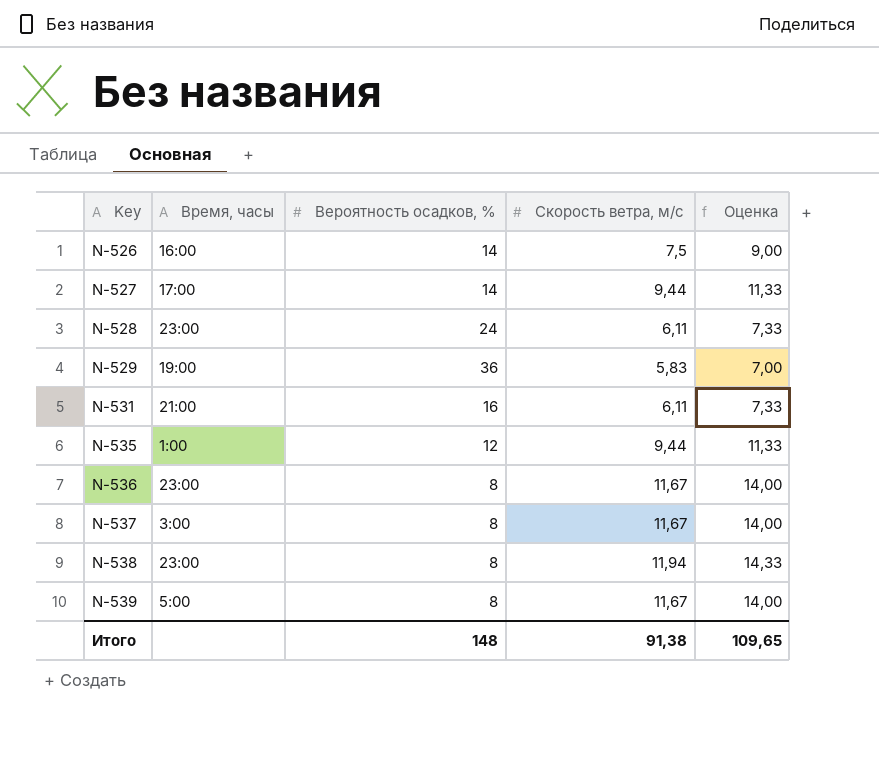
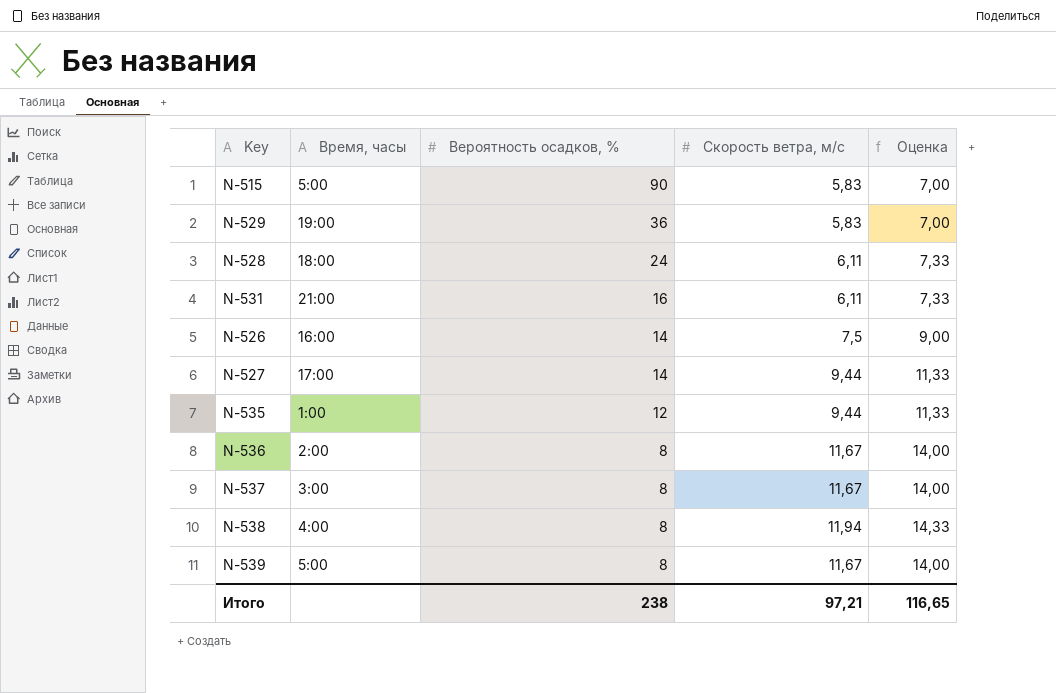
row order: Key ascending -> Вероятность осадков, % descending
row N-515: none -> 5:00 | 90 | 5,83 | 7,00
N-528 | Время, часы: 23:00 -> 18:00
N-536 | Время, часы: 23:00 -> 2:00
N-538 | Время, часы: 23:00 -> 4:00
Итого | Вероятность осадков, %: 148 -> 238
Итого | Скорость ветра, м/c: 91,38 -> 97,21
Итого | Оценка: 109,65 -> 116,65

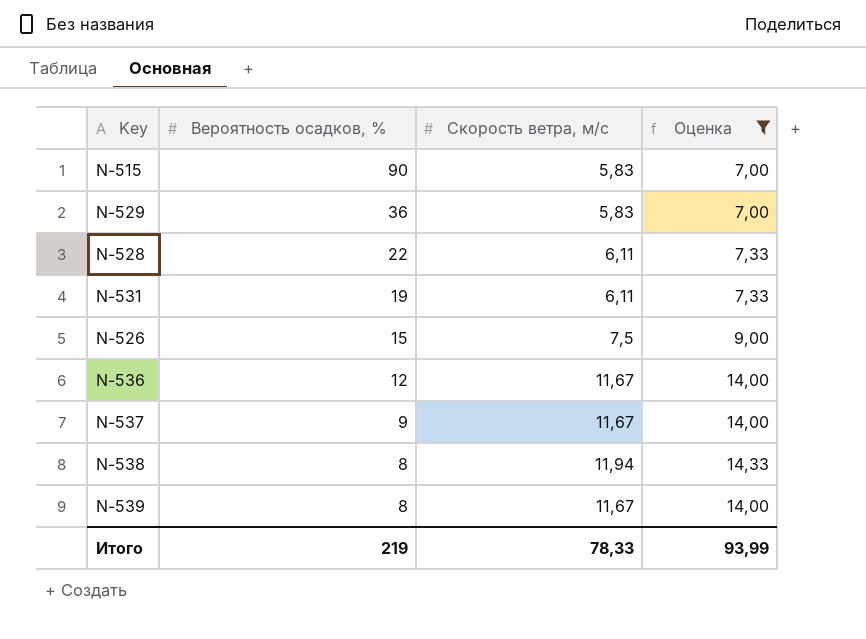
filter: none -> Оценка != 11,33
column Время, часы | position: 2 -> none
N-528 | Вероятность осадков, %: 24 -> 22
N-531 | Вероятность осадков, %: 16 -> 19
N-526 | Вероятность осадков, %: 14 -> 15
N-536 | Вероятность осадков, %: 8 -> 12
N-537 | Вероятность осадков, %: 8 -> 9
Итого | Вероятность осадков, %: 238 -> 219
Итого | Скорость ветра, м/c: 97,21 -> 78,33
Итого | Оценка: 116,65 -> 93,99

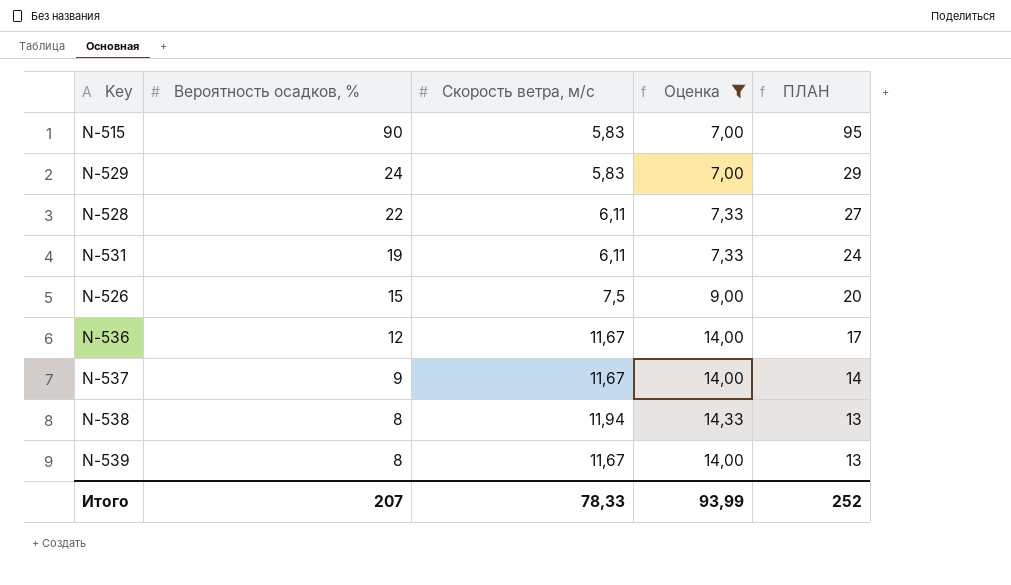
column ПЛАН | formula: none -> [Вероятность осадков, %] + 5
N-529 | Вероятность осадков, %: 36 -> 24
Итого | Вероятность осадков, %: 219 -> 207

